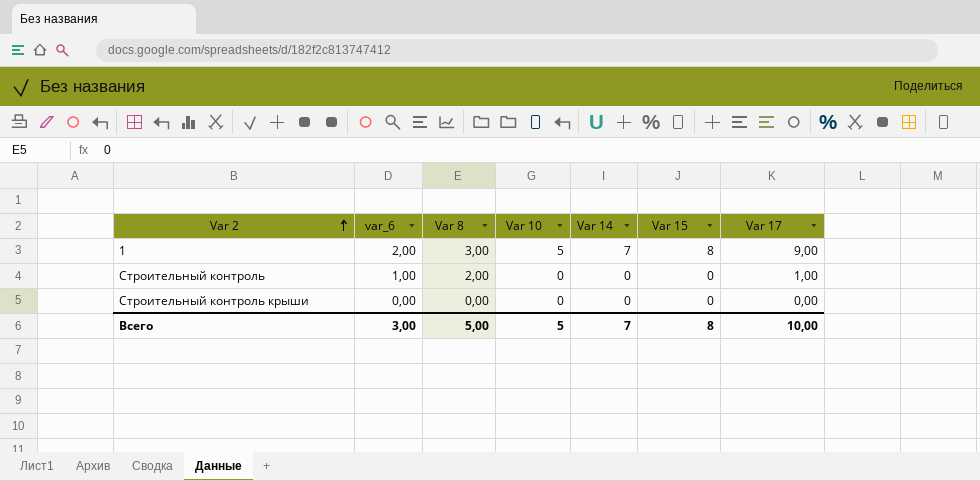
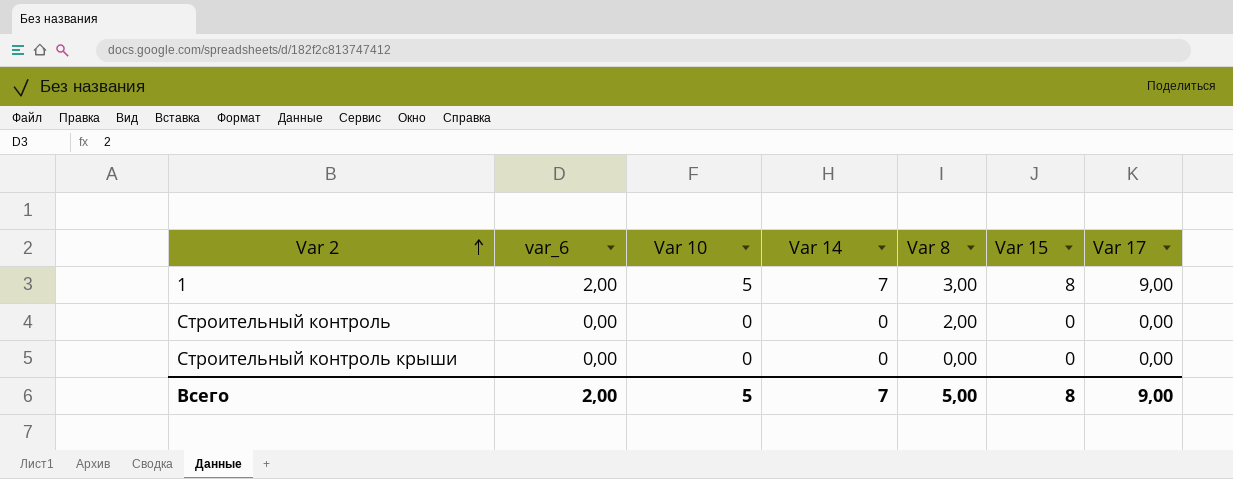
column Var 8 | position: 3 -> 5
Строительный контроль | var_6: 1,00 -> 0,00
Строительный контроль | Var 17: 1,00 -> 0,00
Всего | var_6: 3,00 -> 2,00
Всего | Var 17: 10,00 -> 9,00

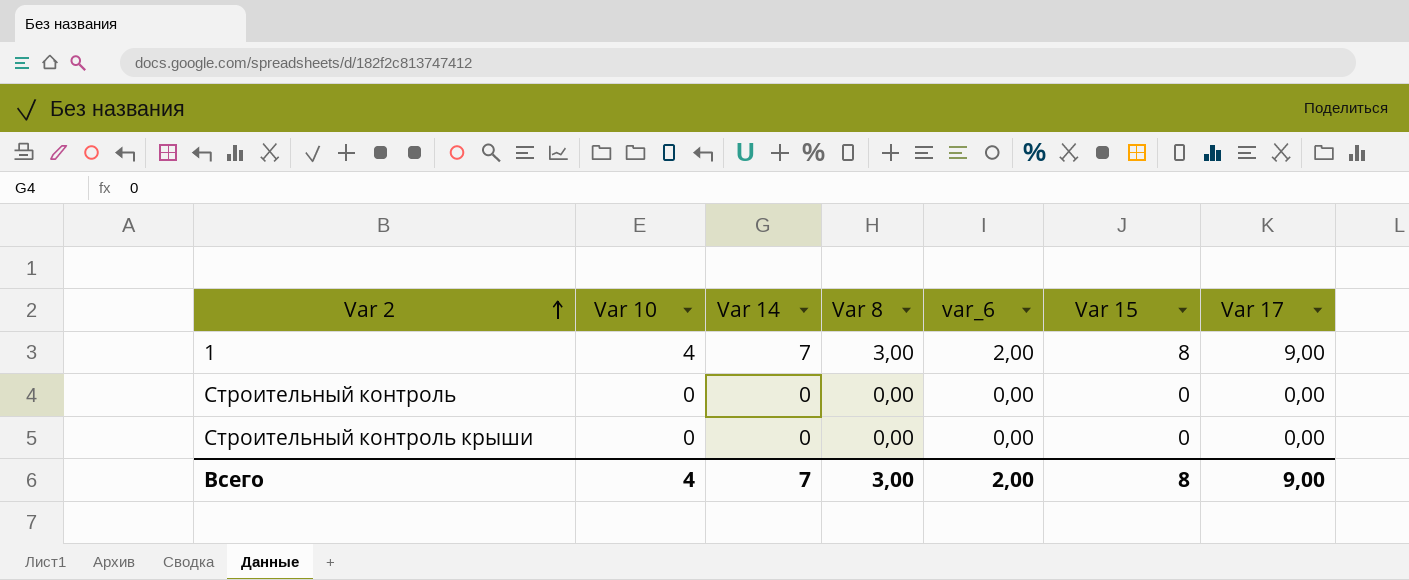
column var_6 | position: 2 -> 5
1 | Var 10: 5 -> 4
Строительный контроль | Var 8: 2,00 -> 0,00
Всего | Var 10: 5 -> 4
Всего | Var 8: 5,00 -> 3,00

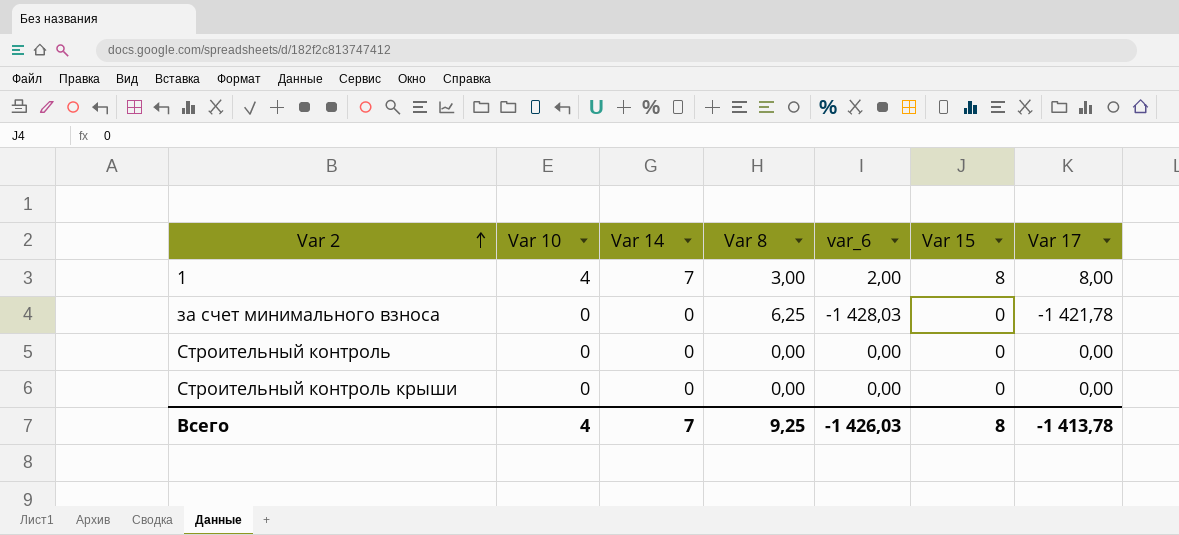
1 | Var 17: 9,00 -> 8,00
row за счет минимального взноса: none -> 0 | 0 | 6,25 | -1 428,03 | 0 | -1 421,78
Всего | Var 8: 3,00 -> 9,25
Всего | var_6: 2,00 -> -1 426,03
Всего | Var 17: 9,00 -> -1 413,78

